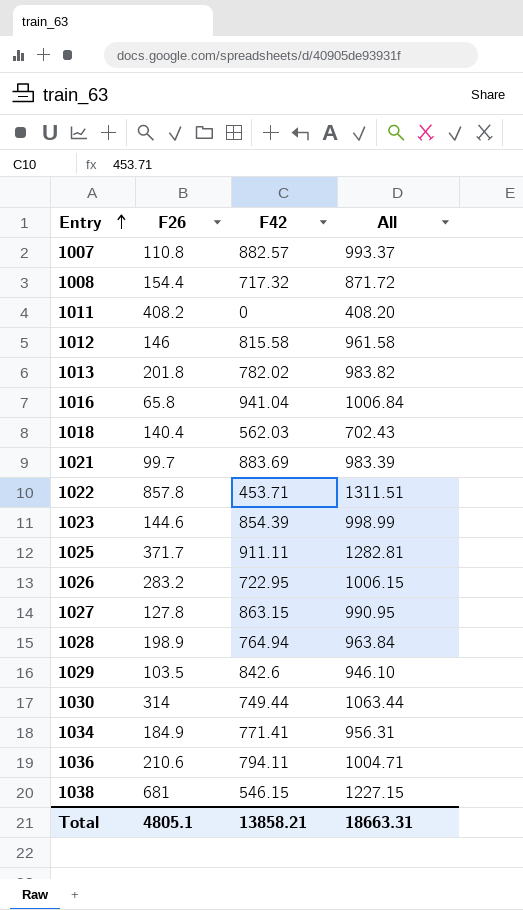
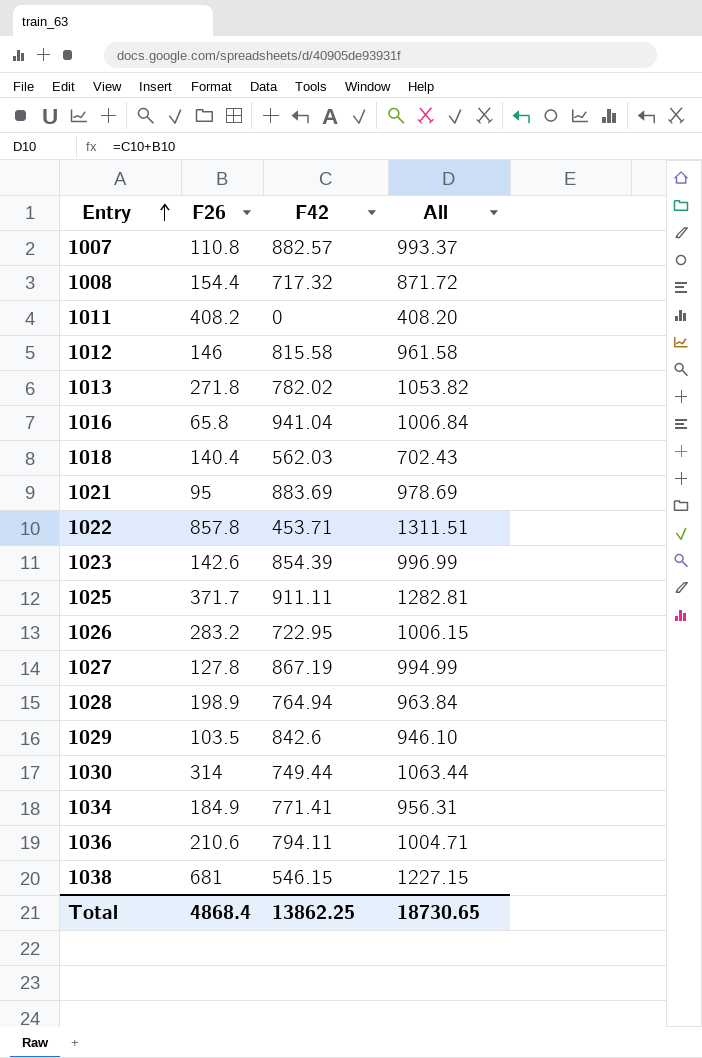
1013 | F26: 201.8 -> 271.8
1013 | All: 983.82 -> 1053.82
1021 | F26: 99.7 -> 95
1021 | All: 983.39 -> 978.69
1023 | F26: 144.6 -> 142.6
1023 | All: 998.99 -> 996.99
1027 | F42: 863.15 -> 867.19
1027 | All: 990.95 -> 994.99
Total | F26: 4805.1 -> 4868.4
Total | F42: 13858.21 -> 13862.25
Total | All: 18663.31 -> 18730.65

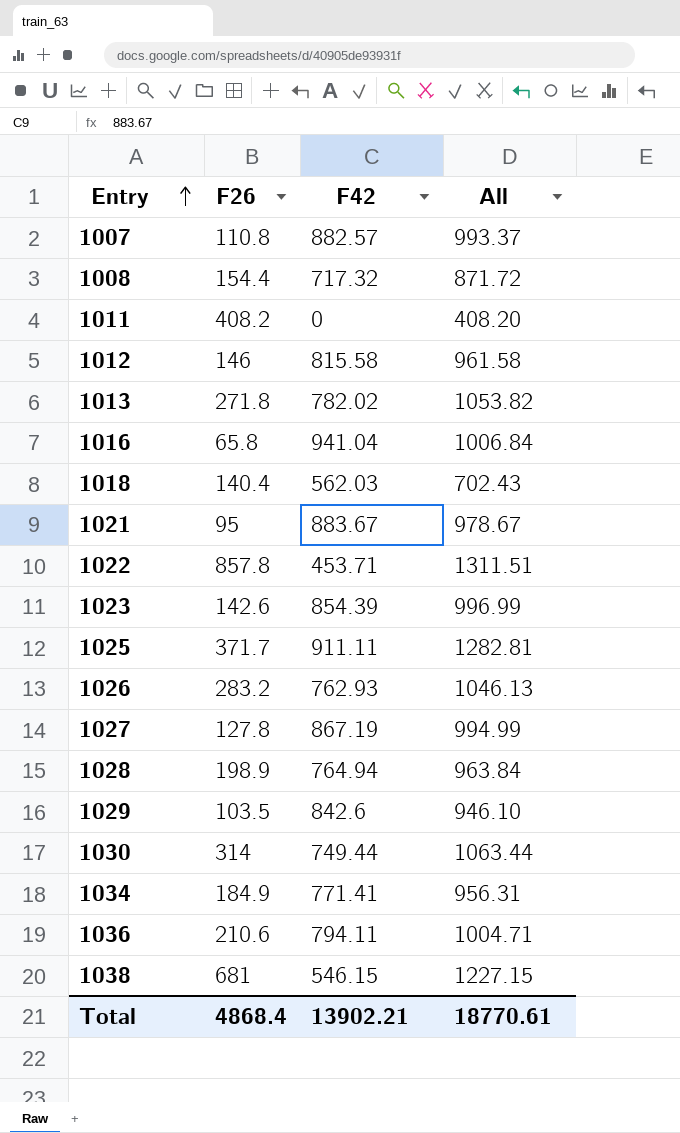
1021 | F42: 883.69 -> 883.67
1021 | All: 978.69 -> 978.67
1026 | F42: 722.95 -> 762.93
1026 | All: 1006.15 -> 1046.13
Total | F42: 13862.25 -> 13902.21
Total | All: 18730.65 -> 18770.61

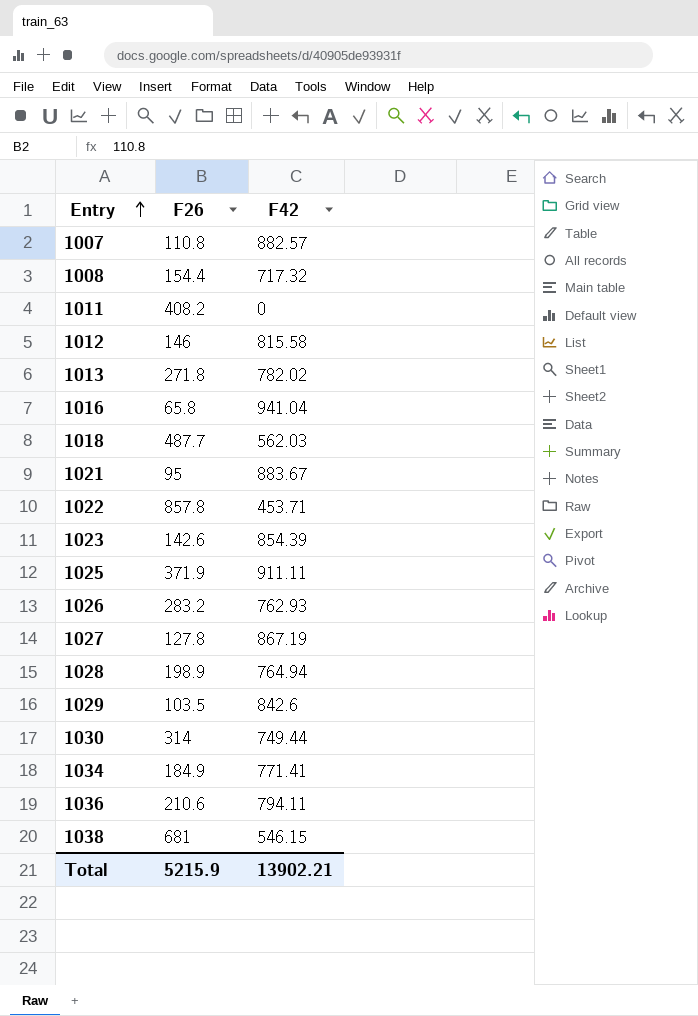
column All | formula: [F26] + [F42] -> none
1018 | F26: 140.4 -> 487.7
1025 | F26: 371.7 -> 371.9
Total | F26: 4868.4 -> 5215.9

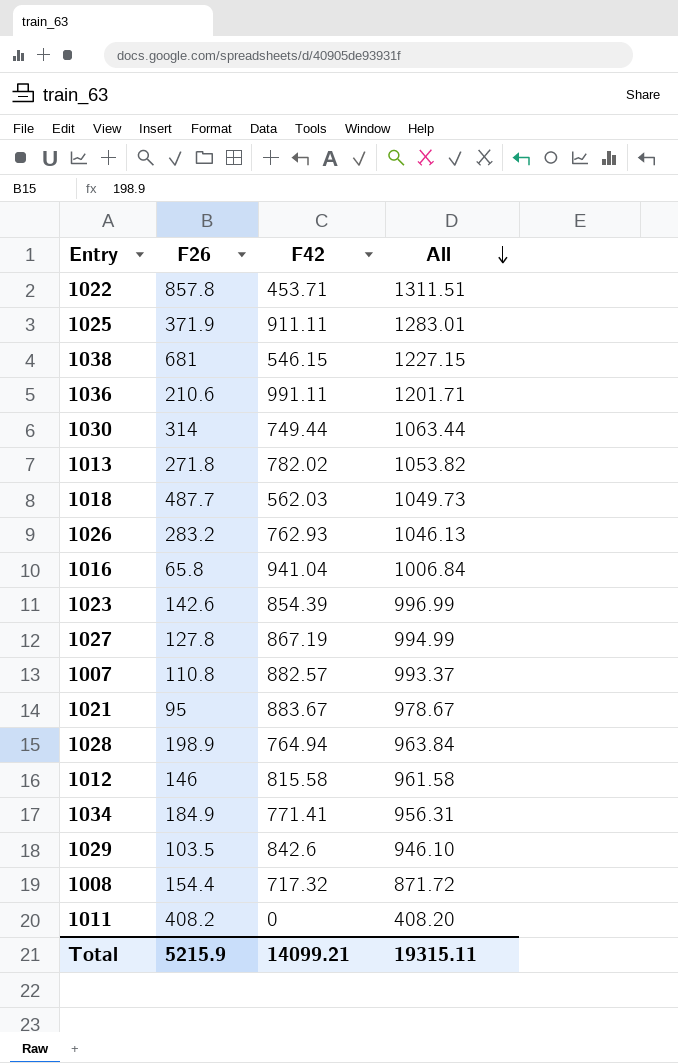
row order: Entry ascending -> All descending
column All | formula: none -> [F26] + [F42]
1036 | F42: 794.11 -> 991.11
Total | F42: 13902.21 -> 14099.21

